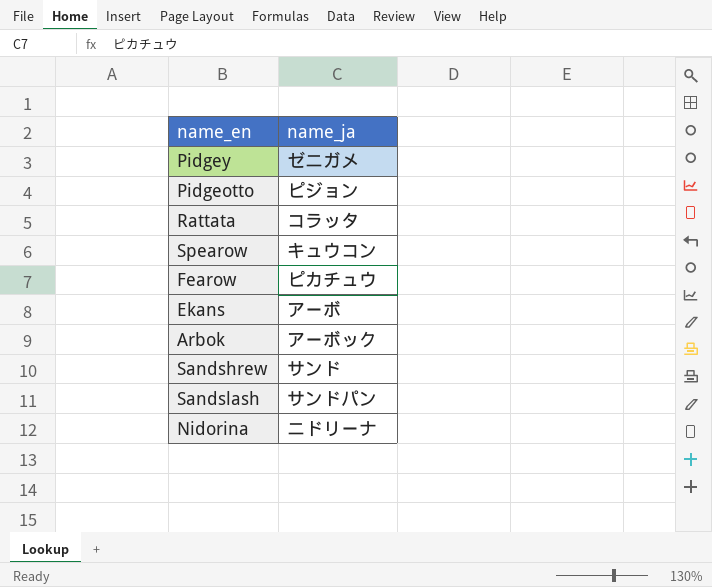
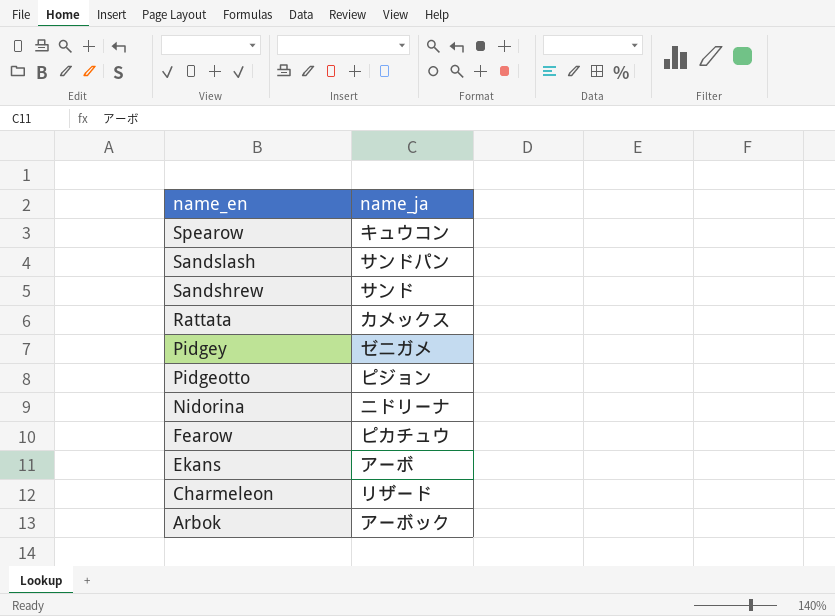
row order: none -> name_en descending
Rattata | name_ja: コラッタ -> カメックス
row Charmeleon: none -> リザード

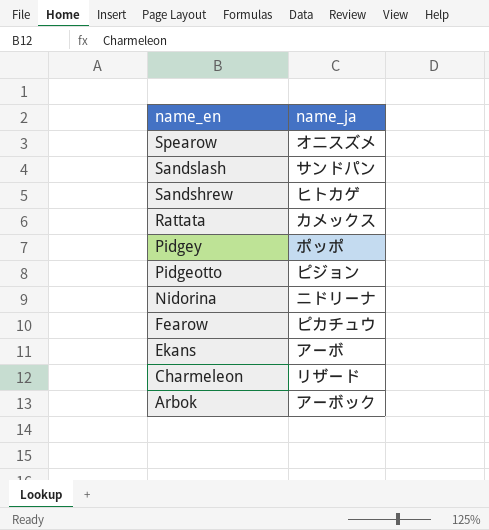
Spearow | name_ja: キュウコン -> オニスズメ
Sandshrew | name_ja: サンド -> ヒトカゲ
Pidgey | name_ja: ゼニガメ -> ポッポ

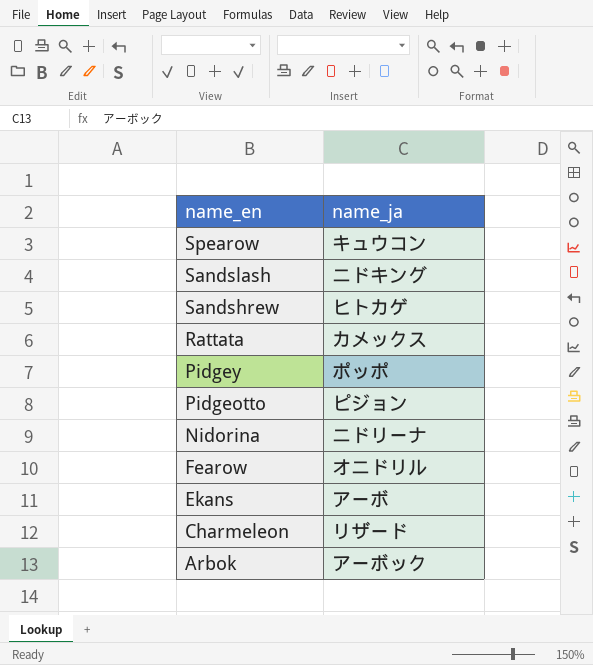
Spearow | name_ja: オニスズメ -> キュウコン
Sandslash | name_ja: サンドパン -> ニドキング
Fearow | name_ja: ピカチュウ -> オニドリル

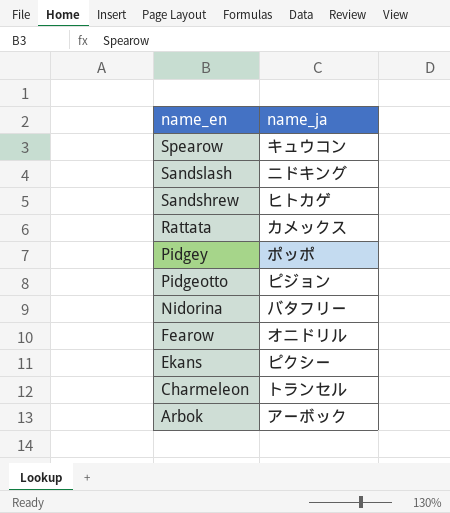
Nidorina | name_ja: ニドリーナ -> バタフリー
Ekans | name_ja: アーボ -> ピクシー
Charmeleon | name_ja: リザード -> トランセル

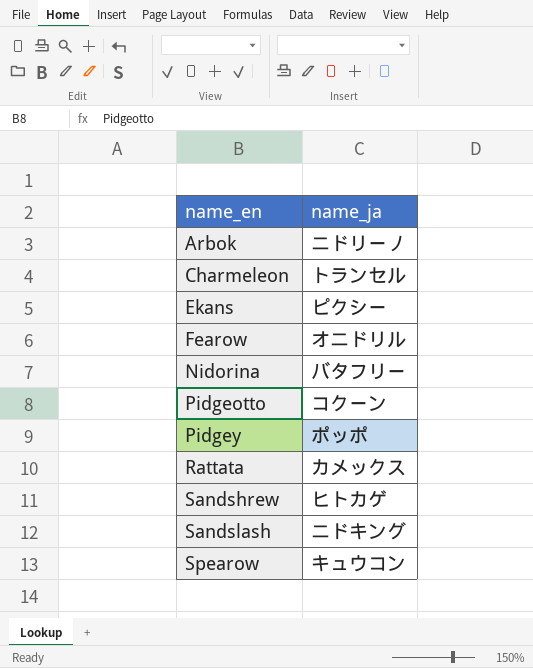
row order: name_en descending -> name_en ascending
Arbok | name_ja: アーボック -> ニドリーノ
Pidgeotto | name_ja: ピジョン -> コクーン

